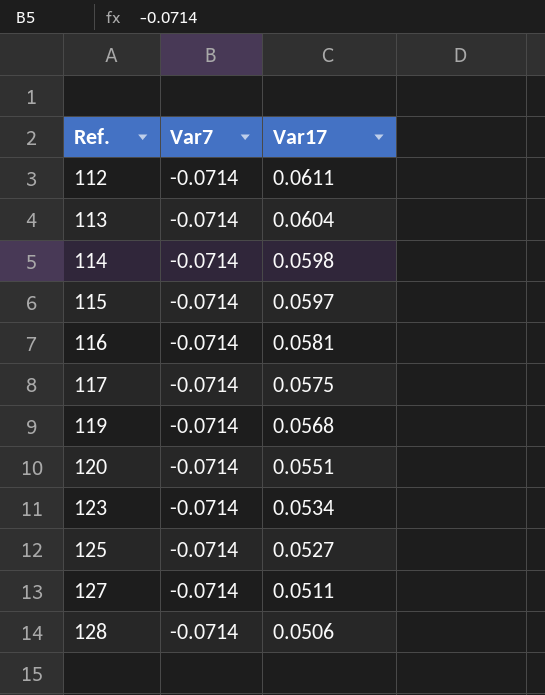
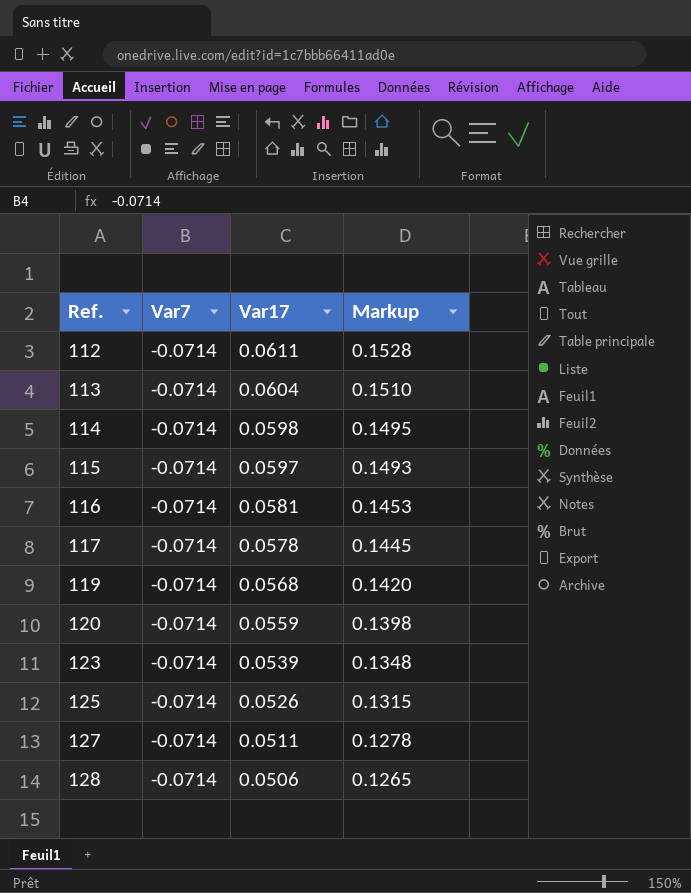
column Markup | formula: none -> [Var17] * 2.5
117 | Var17: 0.0575 -> 0.0578
120 | Var17: 0.0551 -> 0.0559
123 | Var17: 0.0534 -> 0.0539
125 | Var17: 0.0527 -> 0.0526

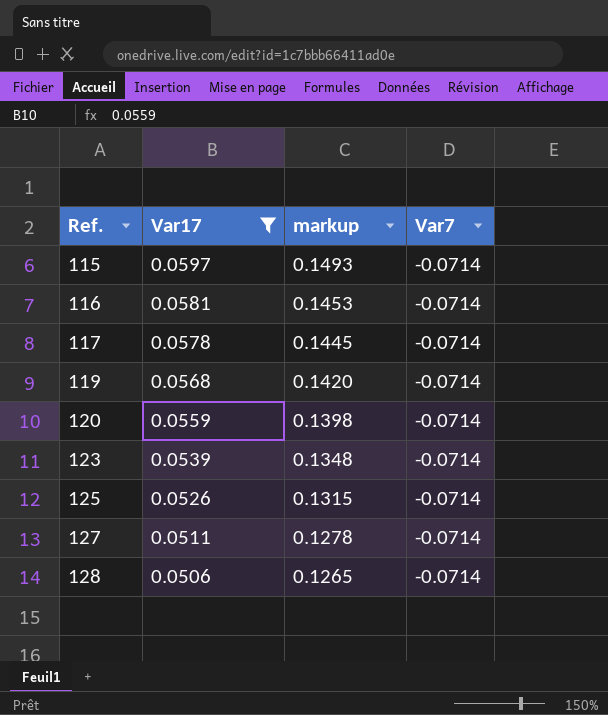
filter: none -> Var17 <= 0.0597
column name: Markup -> markup
column Var7 | position: 2 -> 4

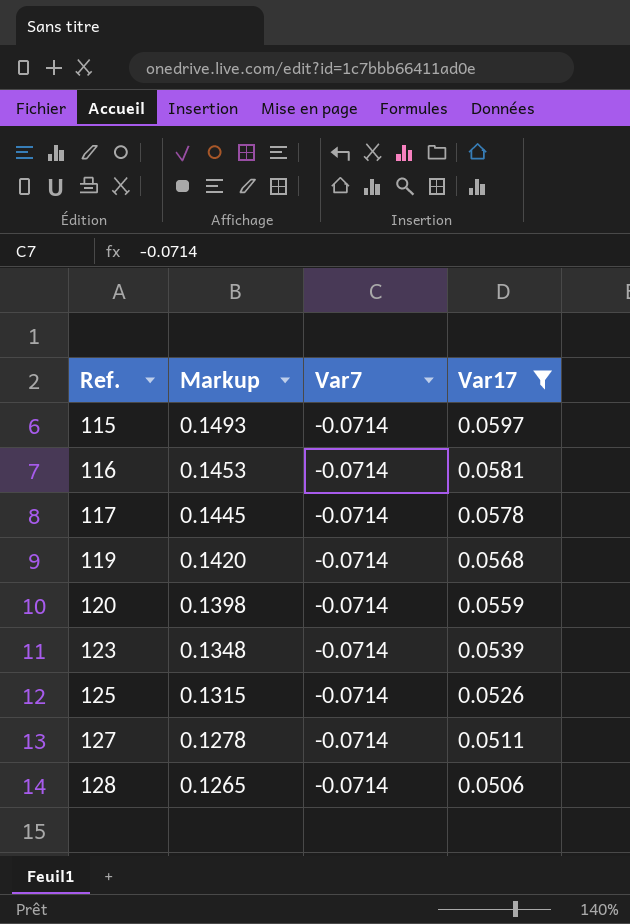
column name: markup -> Markup
column Var17 | position: 2 -> 4

